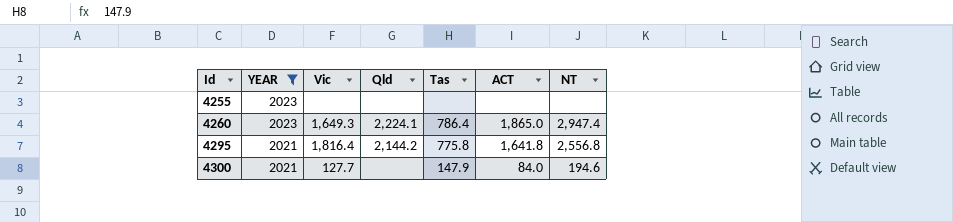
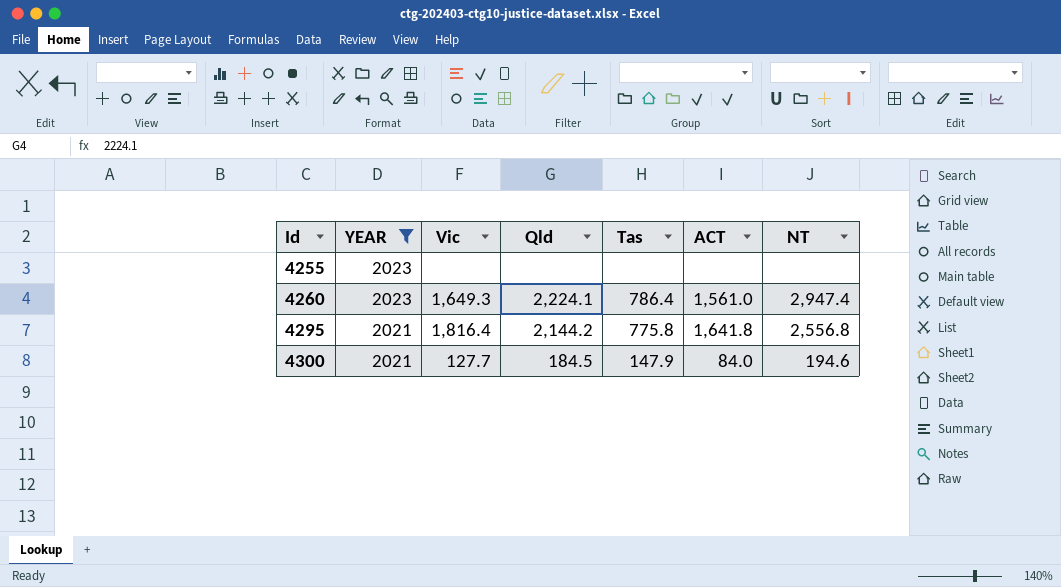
4260 | ACT: 1,865.0 -> 1,561.0
4300 | Qld: none -> 184.5

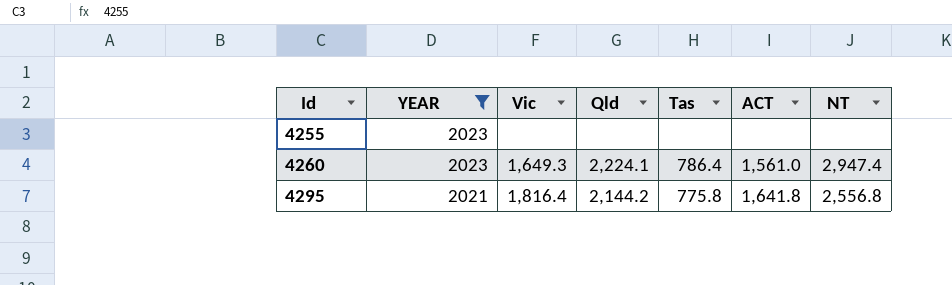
row 4300: 2021 | 127.7 | 184.5 | 147.9 | 84.0 | 194.6 -> none

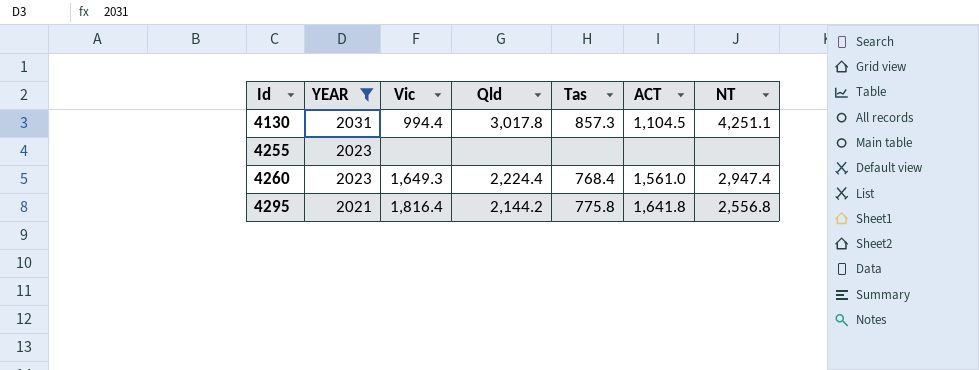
row 4130: none -> 2031 | 994.4 | 3,017.8 | 857.3 | 1,104.5 | 4,251.1
4260 | Qld: 2,224.1 -> 2,224.4
4260 | Tas: 786.4 -> 768.4

